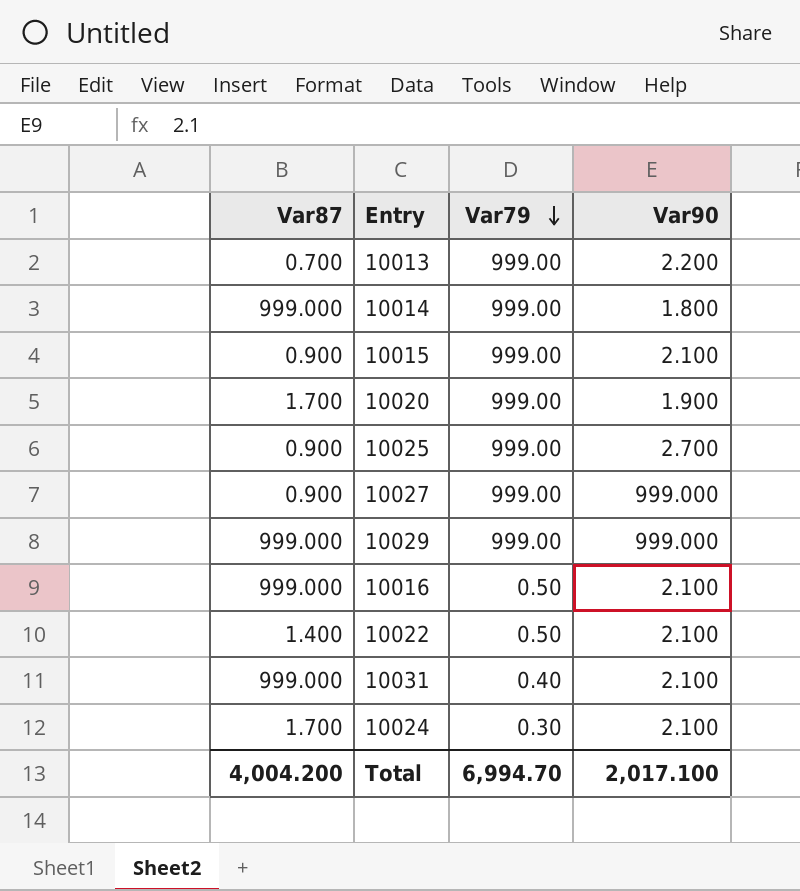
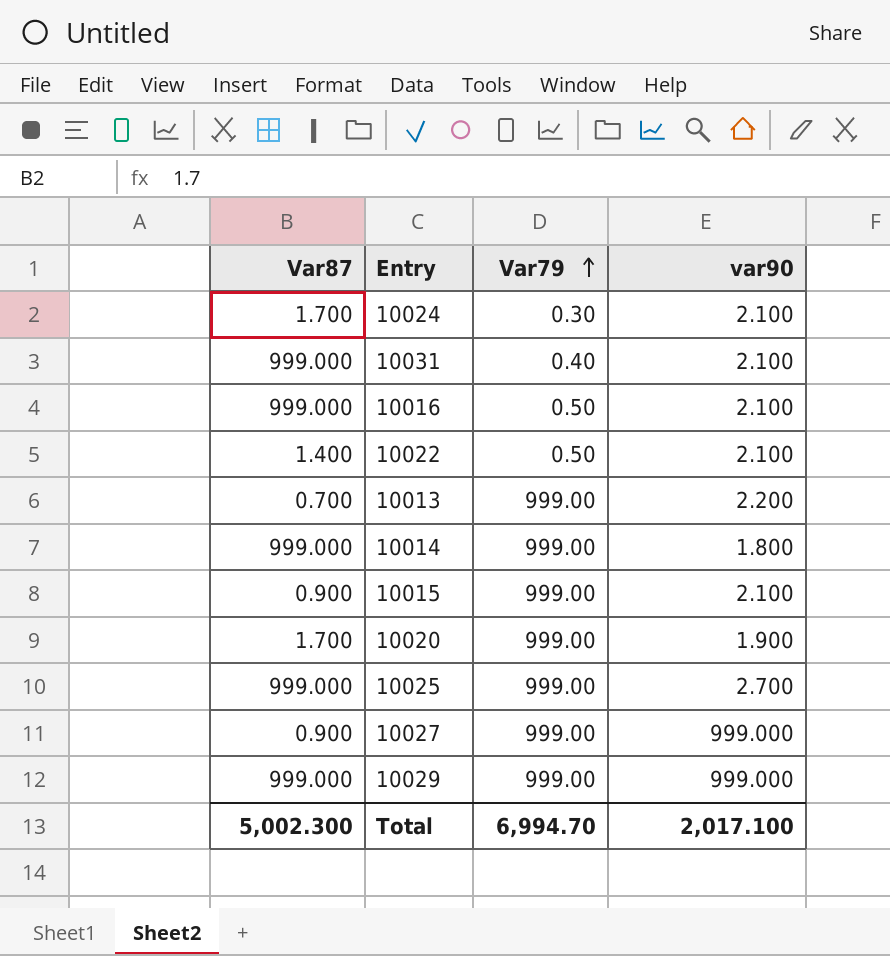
row order: Var79 descending -> Var79 ascending
column name: Var90 -> var90
10025 | Var87: 0.900 -> 999.000
Total | Var87: 4,004.200 -> 5,002.300

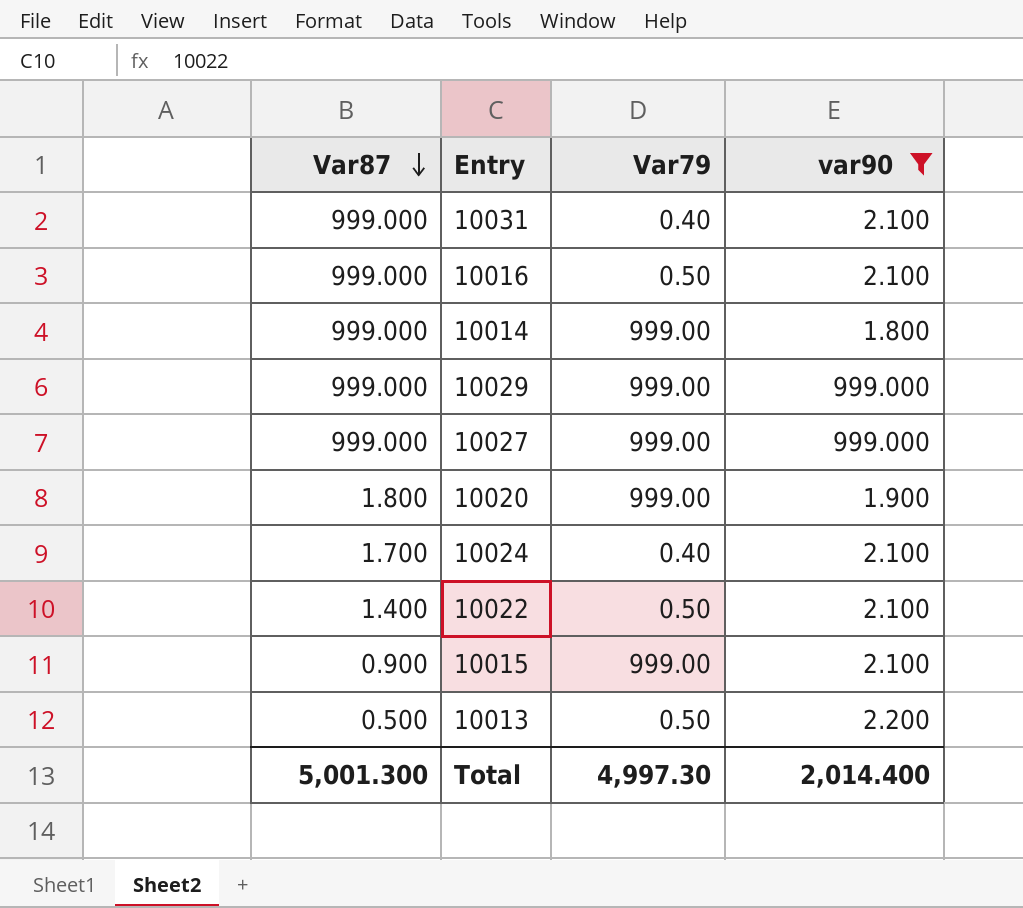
filter: none -> var90 != 2.700
row order: Var79 ascending -> Var87 descending
10027 | Var87: 0.900 -> 999.000
10020 | Var87: 1.700 -> 1.800
10024 | Var79: 0.30 -> 0.40
10013 | Var87: 0.700 -> 0.500
10013 | Var79: 999.00 -> 0.50
Total | Var87: 5,002.300 -> 5,001.300
Total | Var79: 6,994.70 -> 4,997.30
Total | var90: 2,017.100 -> 2,014.400

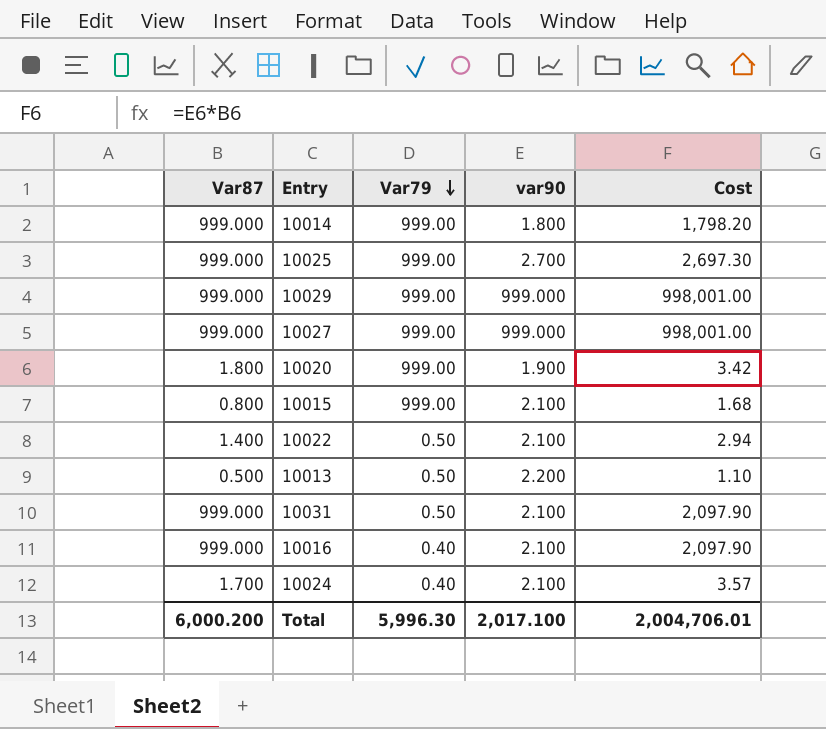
filter: var90 != 2.700 -> none
row order: Var87 descending -> Var79 descending
column Cost | formula: none -> [Var87] * [var90]
10015 | Var87: 0.900 -> 0.800
10031 | Var79: 0.40 -> 0.50
10016 | Var79: 0.50 -> 0.40
Total | Var87: 5,001.300 -> 6,000.200
Total | Var79: 4,997.30 -> 5,996.30
Total | var90: 2,014.400 -> 2,017.100

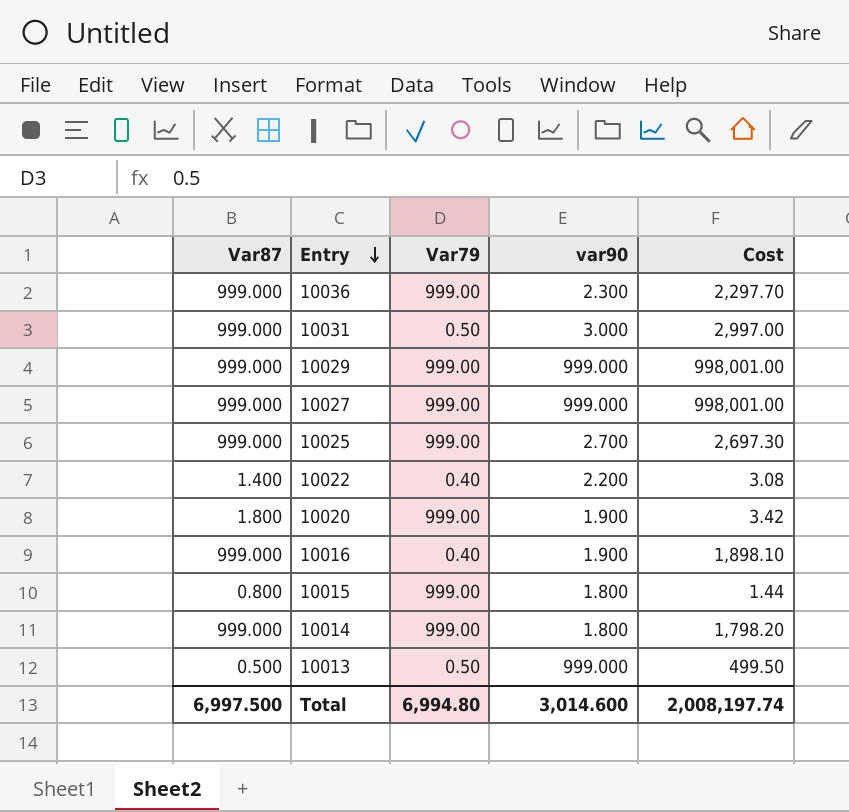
row order: Var79 descending -> Entry descending
row 10024: 1.700 | 0.40 | 2.100 | 3.57 -> none
row 10036: none -> 999.000 | 999.00 | 2.300 | 2,297.70
10031 | var90: 2.100 -> 3.000
10031 | Cost: 2,097.90 -> 2,997.00
10022 | Var79: 0.50 -> 0.40
10022 | var90: 2.100 -> 2.200
10022 | Cost: 2.94 -> 3.08
10016 | var90: 2.100 -> 1.900
10016 | Cost: 2,097.90 -> 1,898.10
10015 | var90: 2.100 -> 1.800
10015 | Cost: 1.68 -> 1.44
10013 | var90: 2.200 -> 999.000
10013 | Cost: 1.10 -> 499.50
Total | Var87: 6,000.200 -> 6,997.500
Total | Var79: 5,996.30 -> 6,994.80
Total | var90: 2,017.100 -> 3,014.600
Total | Cost: 2,004,706.01 -> 2,008,197.74

